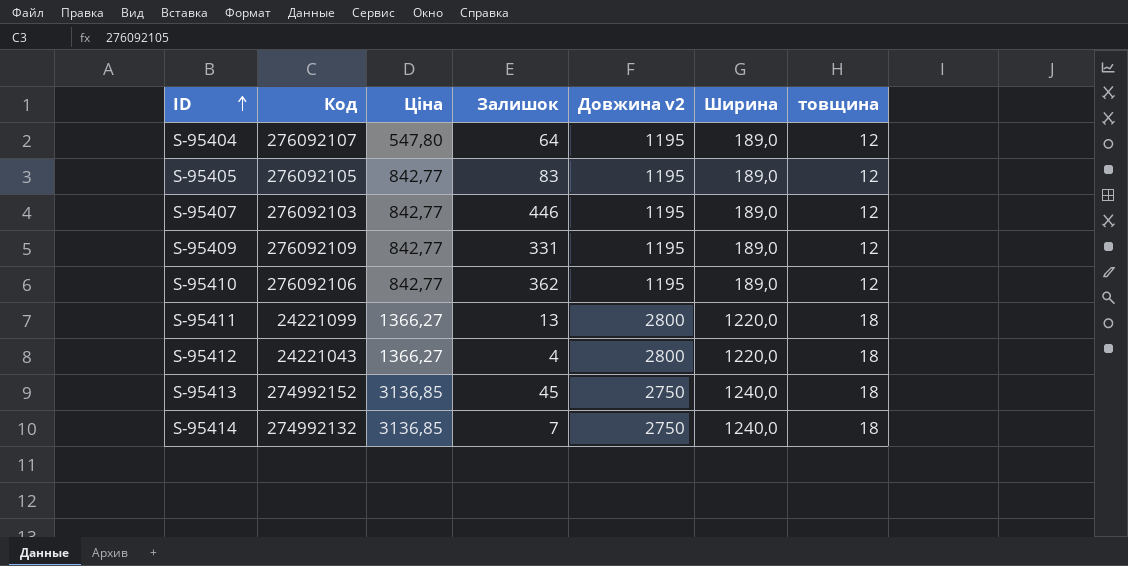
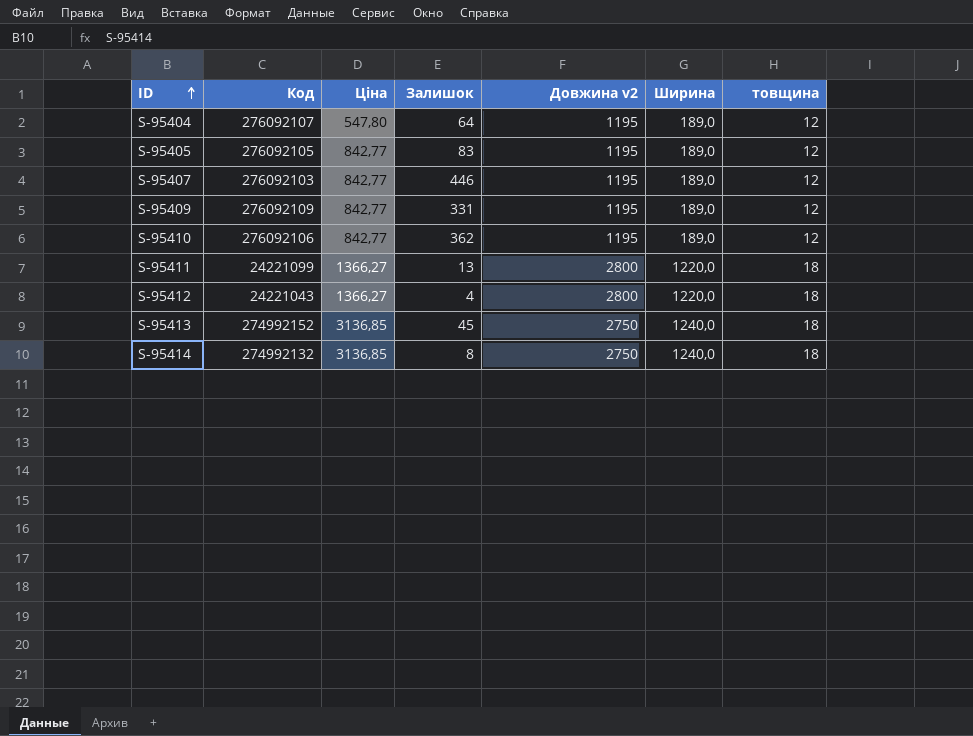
S-95414 | Залишок: 7 -> 8

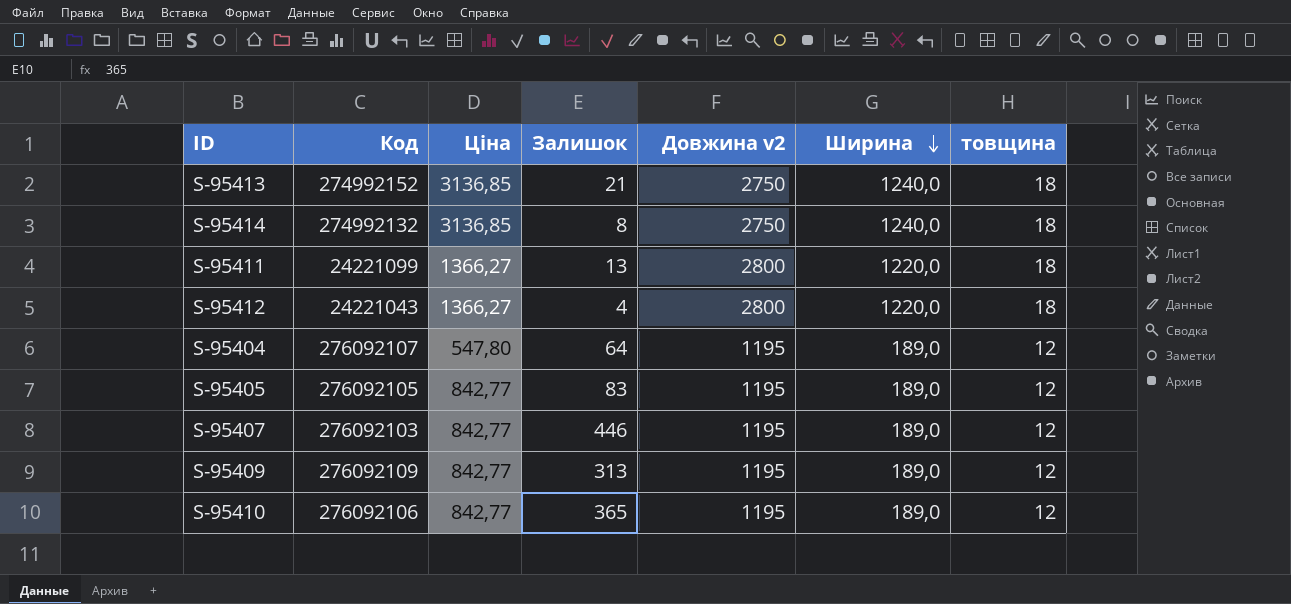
row order: ID ascending -> Ширина descending
S-95413 | Залишок: 45 -> 21
S-95409 | Залишок: 331 -> 313
S-95410 | Залишок: 362 -> 365

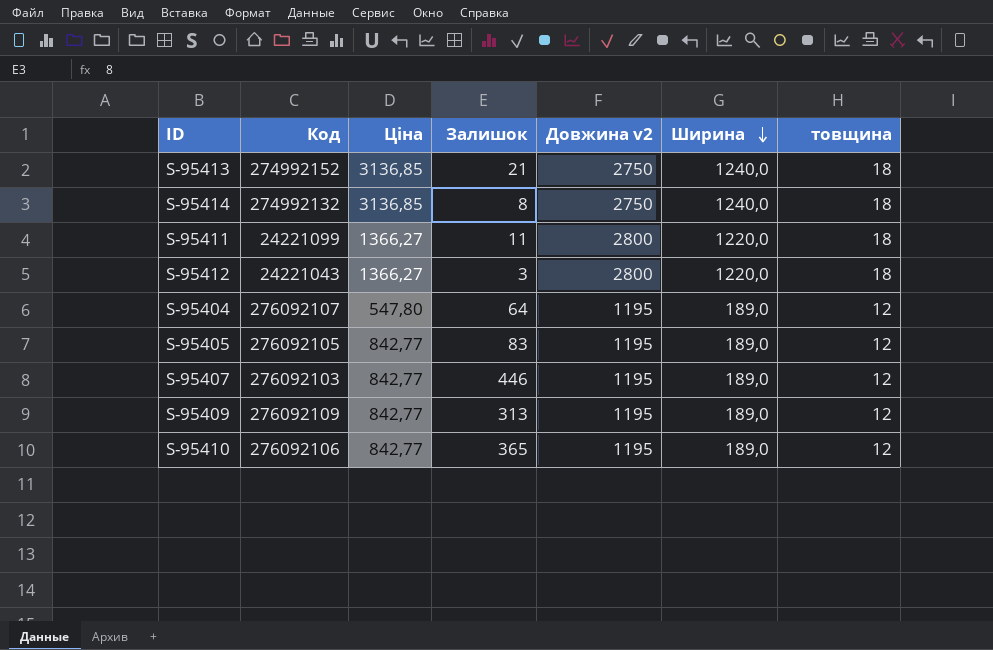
S-95411 | Залишок: 13 -> 11
S-95412 | Залишок: 4 -> 3

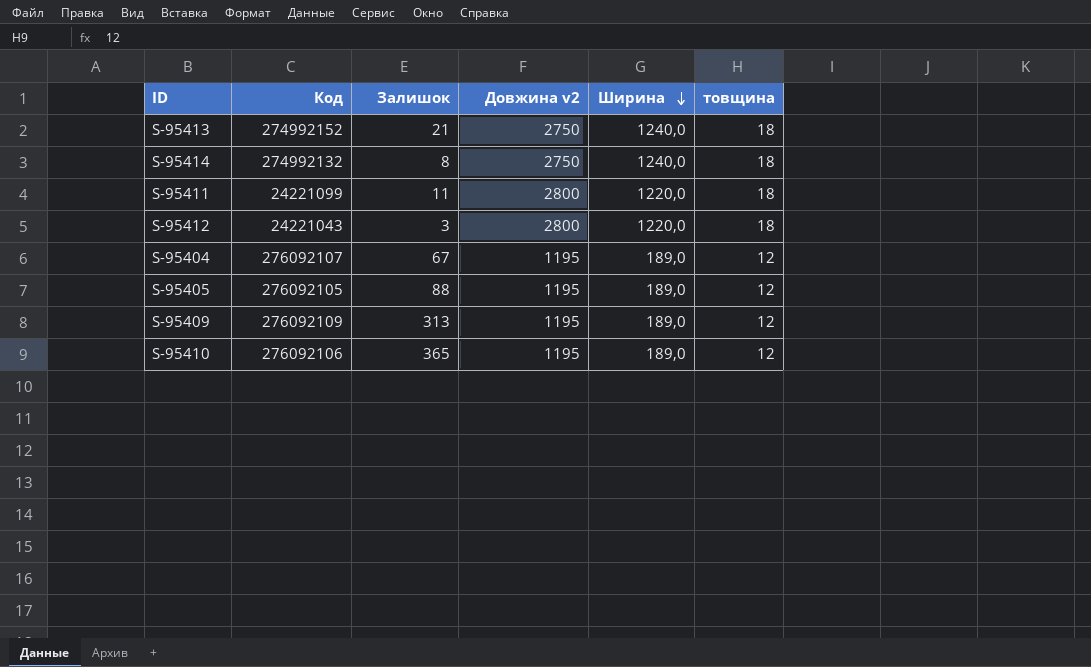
column Ціна | position: 3 -> none
row S-95407: 276092103 | 842,77 | 446 | 1195 | 189,0 | 12 -> none
S-95404 | Залишок: 64 -> 67
S-95405 | Залишок: 83 -> 88

